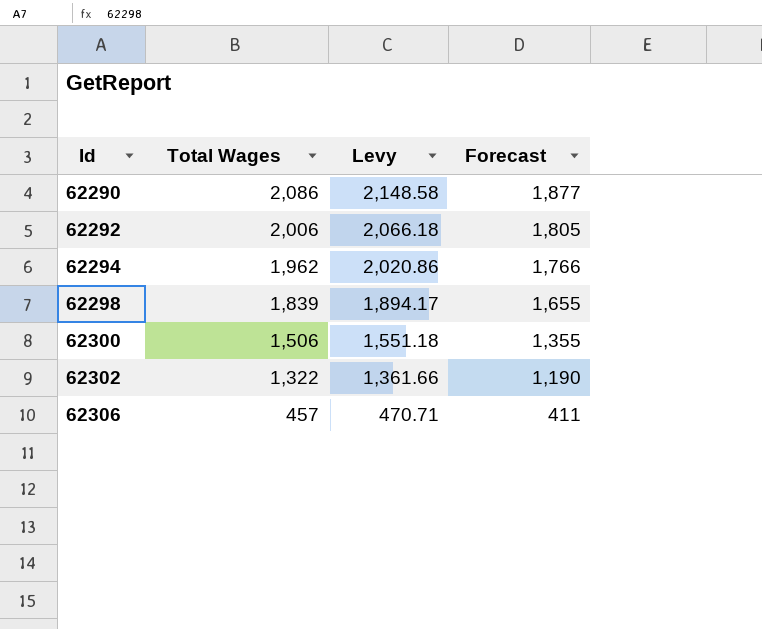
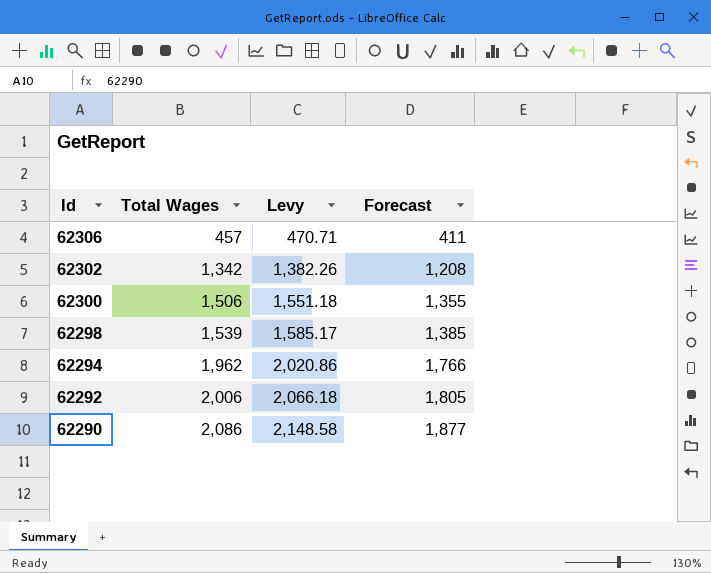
row order: Id ascending -> Id descending
62302 | Total Wages: 1,322 -> 1,342
62302 | Levy: 1,361.66 -> 1,382.26
62302 | Forecast: 1,190 -> 1,208
62298 | Total Wages: 1,839 -> 1,539
62298 | Levy: 1,894.17 -> 1,585.17
62298 | Forecast: 1,655 -> 1,385

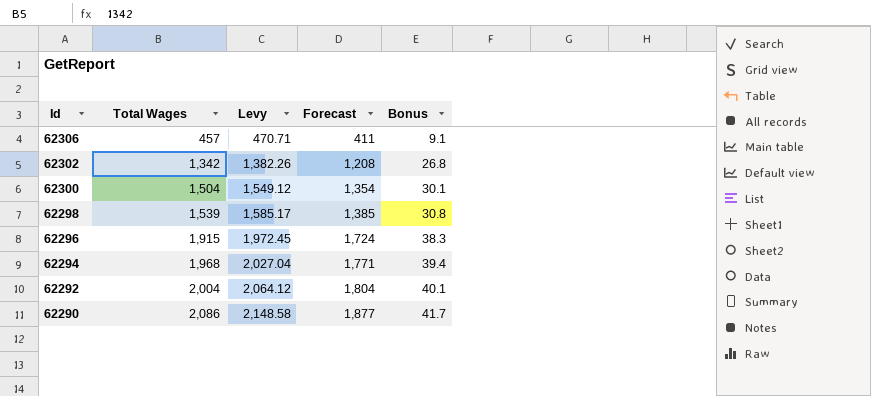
column Bonus | formula: none -> [Total Wages] * 0.02
62300 | Total Wages: 1,506 -> 1,504
62300 | Levy: 1,551.18 -> 1,549.12
62300 | Forecast: 1,355 -> 1,354
row 62296: none -> 1,915 | 1,972.45 | 1,724 | 38.3
62294 | Total Wages: 1,962 -> 1,968
62294 | Levy: 2,020.86 -> 2,027.04
62294 | Forecast: 1,766 -> 1,771
62292 | Total Wages: 2,006 -> 2,004
62292 | Levy: 2,066.18 -> 2,064.12
62292 | Forecast: 1,805 -> 1,804

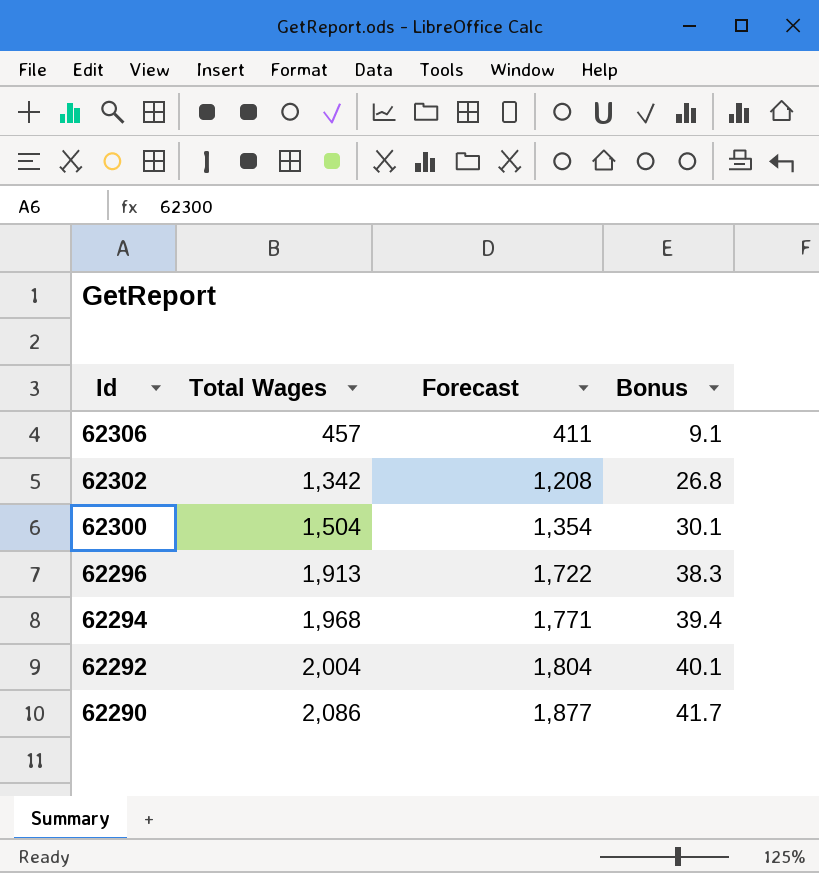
column Levy | formula: [Total Wages] * 1.03 -> none
row 62298: 1,539 | 1,585.17 | 1,385 | 30.8 -> none
62296 | Total Wages: 1,915 -> 1,913
62296 | Forecast: 1,724 -> 1,722

